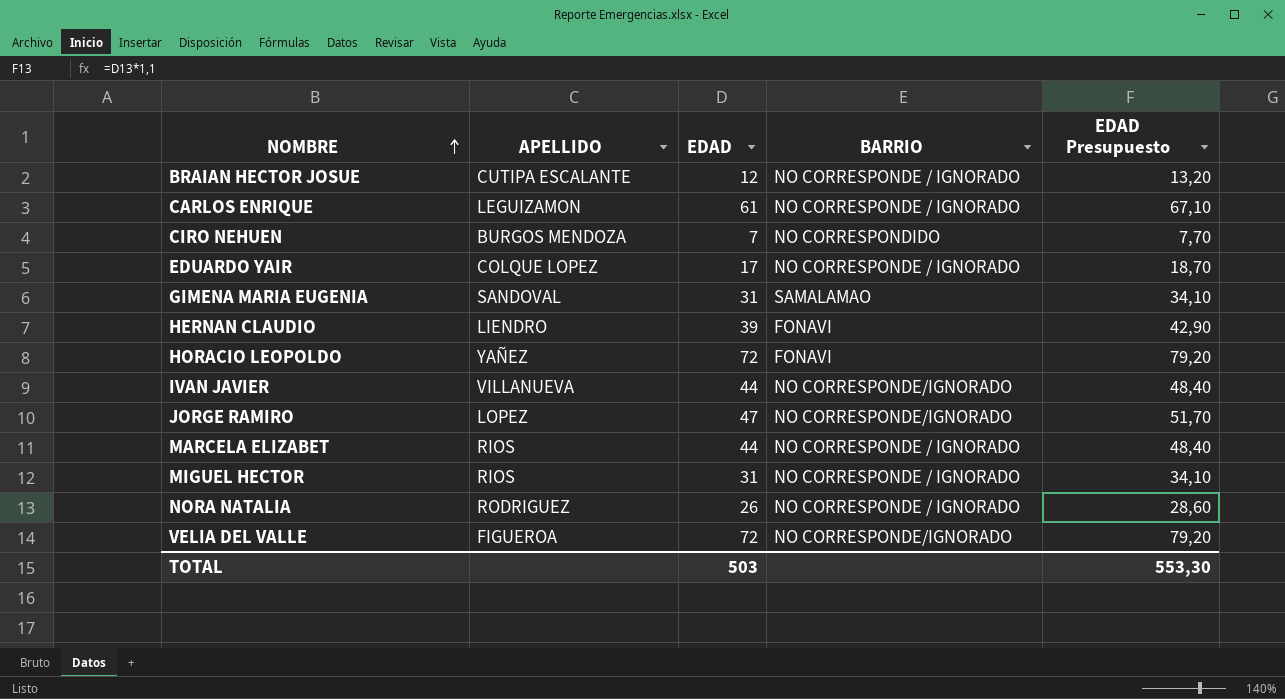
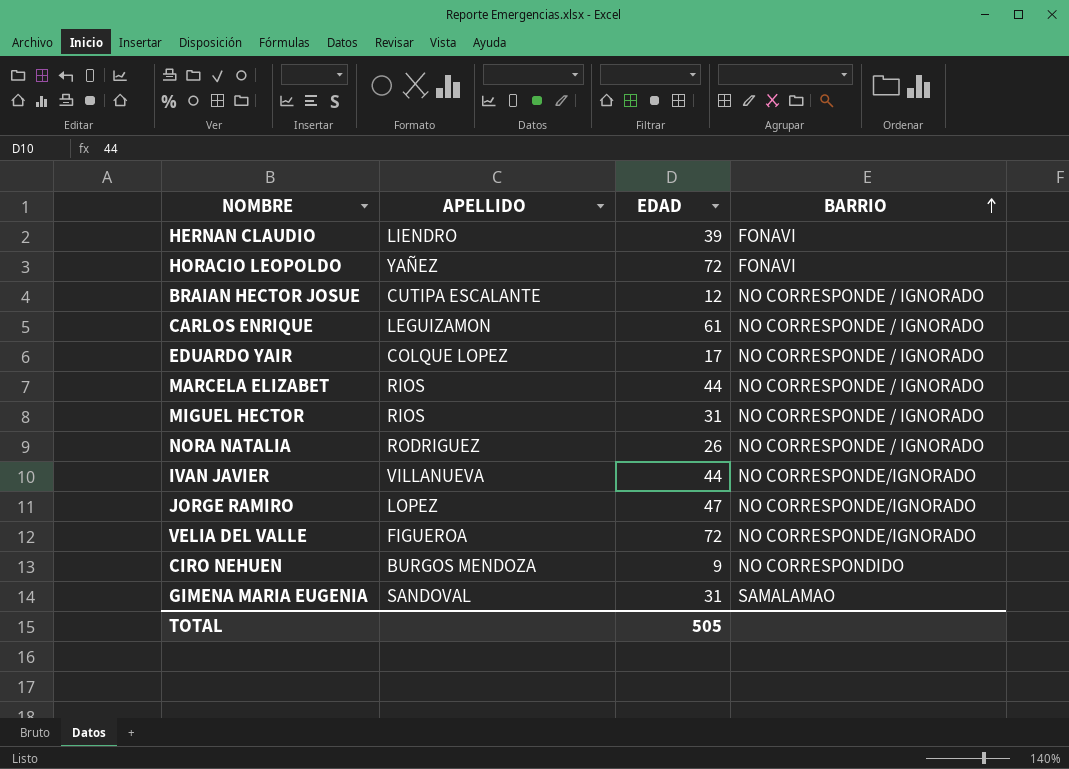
row order: NOMBRE ascending -> BARRIO ascending
column EDAD Presupuesto | formula: [EDAD] * 1,1 -> none
CIRO NEHUEN | EDAD: 7 -> 9
TOTAL | EDAD: 503 -> 505

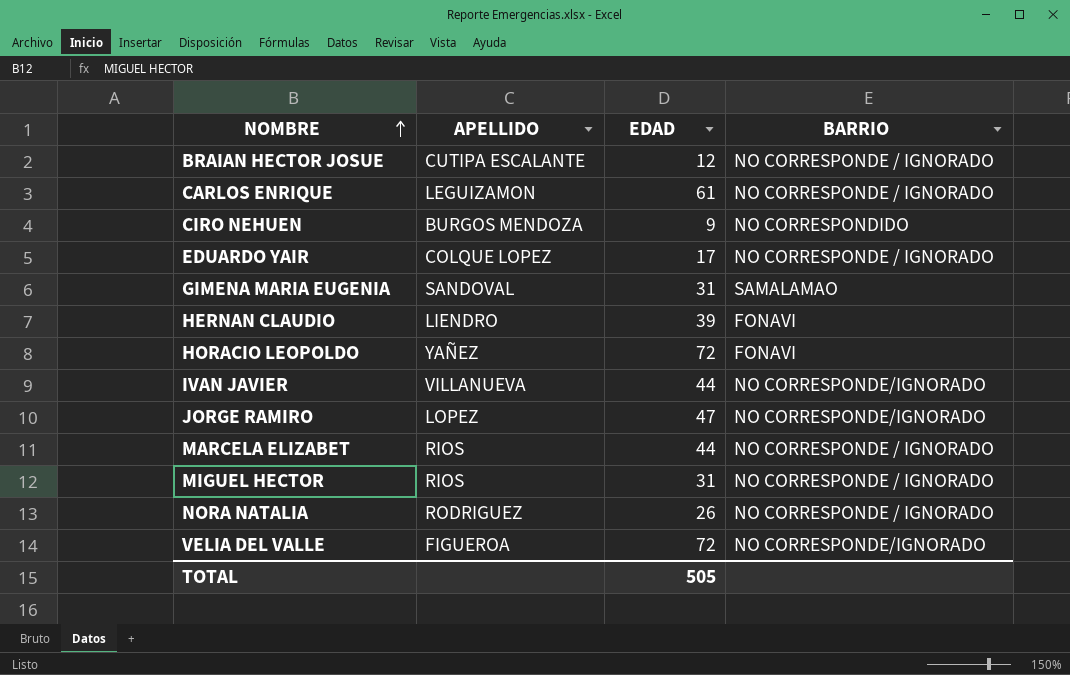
row order: BARRIO ascending -> NOMBRE ascending

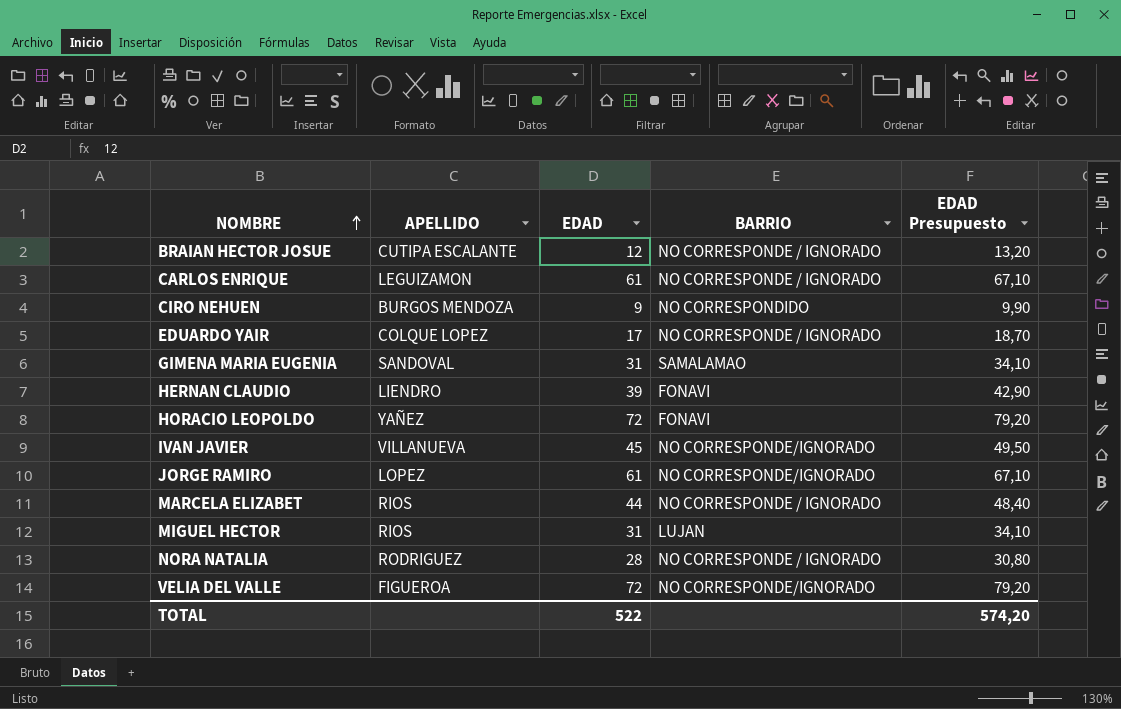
column EDAD Presupuesto | formula: none -> [EDAD] * 1,1
IVAN JAVIER | EDAD: 44 -> 45
JORGE RAMIRO | EDAD: 47 -> 61
MIGUEL HECTOR | BARRIO: NO CORRESPONDE / IGNORADO -> LUJAN
NORA NATALIA | EDAD: 26 -> 28
TOTAL | EDAD: 505 -> 522

